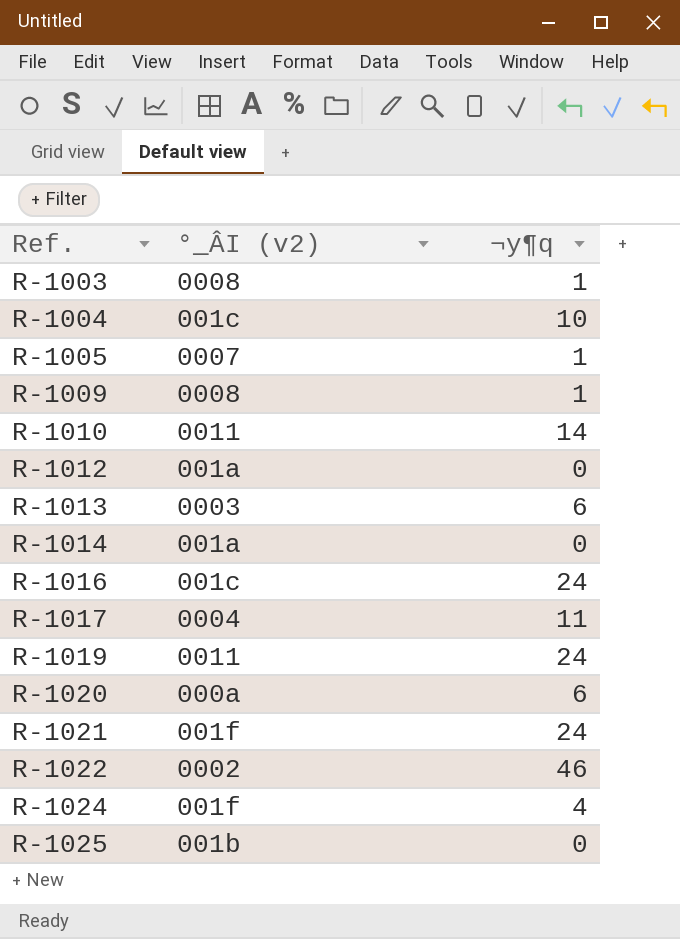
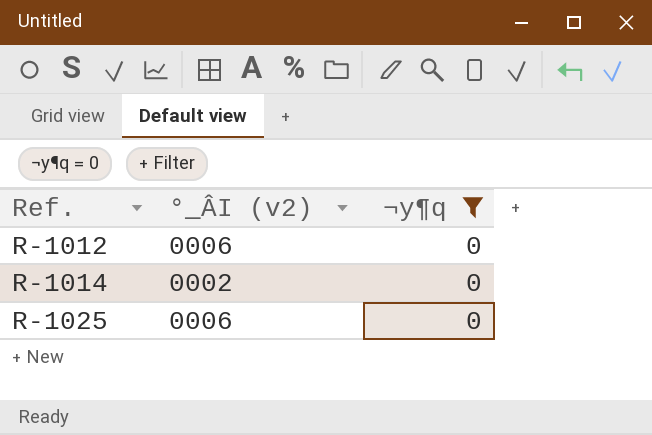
filter: none -> ¬y¶q = 0
R-1012 | °_ÂI (v2): 001a -> 0006
R-1014 | °_ÂI (v2): 001a -> 0002
R-1025 | °_ÂI (v2): 001b -> 0006

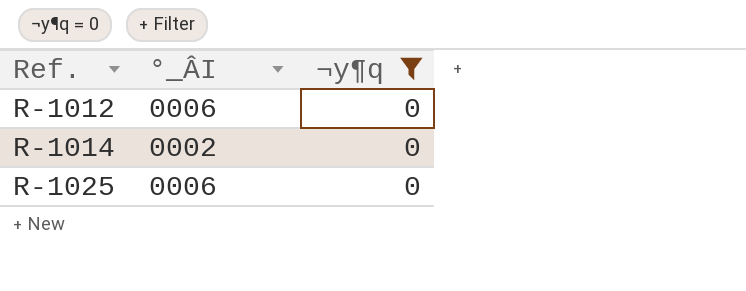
column name: °_ÂI (v2) -> °_ÂI

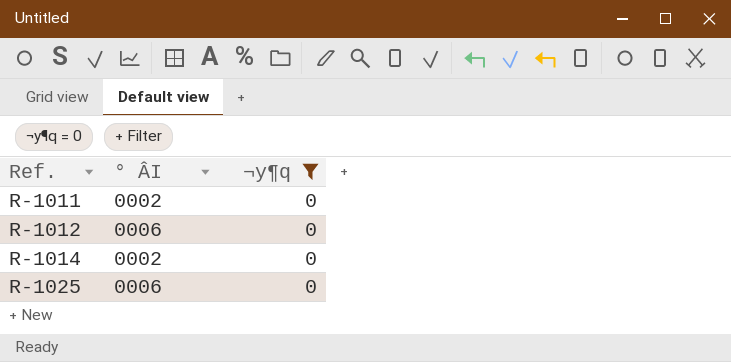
column name: °_ÂI -> ° ÂI
row R-1011: none -> 0002 | 0

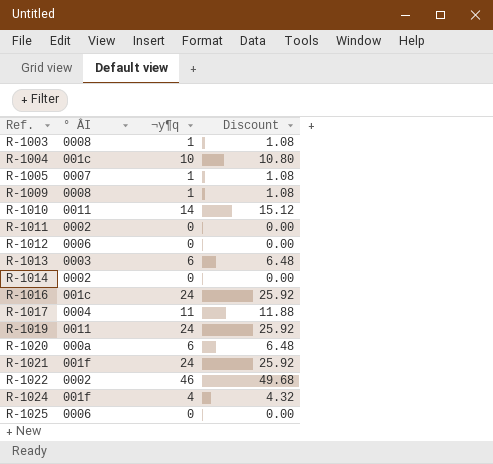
filter: ¬y¶q = 0 -> none
column Discount | formula: none -> [¬y¶q] * 1.08

